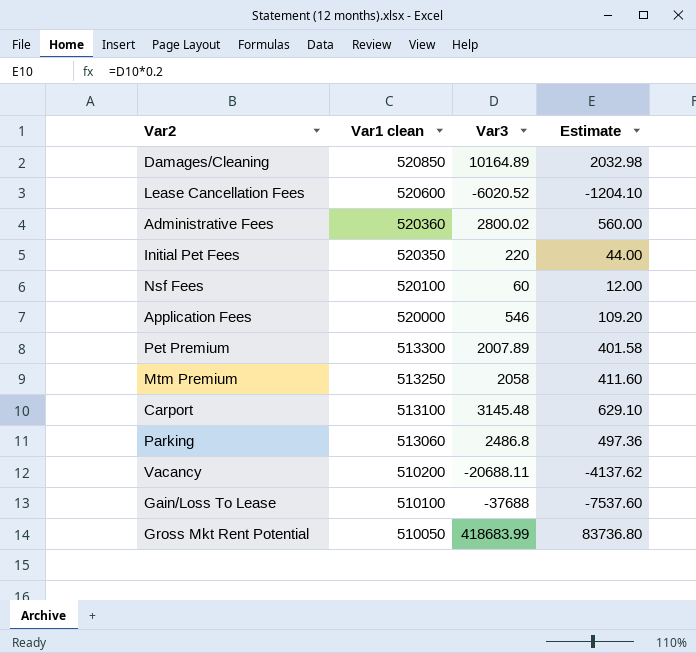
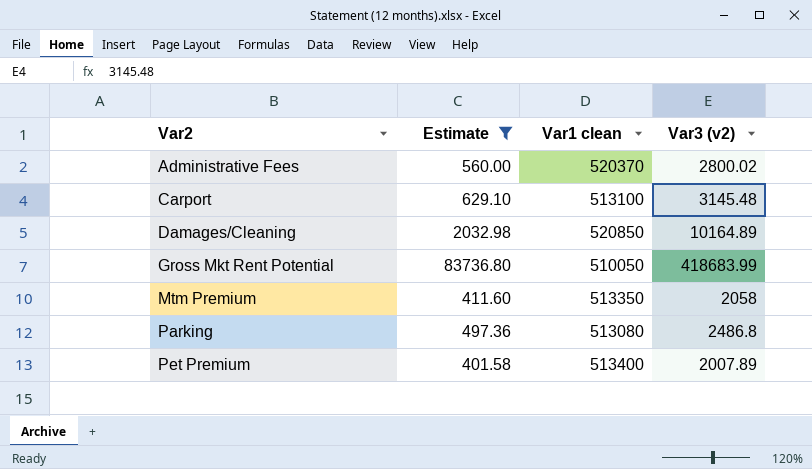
filter: none -> Estimate >= 401.58
row order: Var1 clean descending -> Var2 ascending
column Estimate | position: 4 -> 2
column name: Var3 -> Var3 (v2)
Administrative Fees | Var1 clean: 520360 -> 520370
Mtm Premium | Var1 clean: 513250 -> 513350
Parking | Var1 clean: 513060 -> 513080
Pet Premium | Var1 clean: 513300 -> 513400

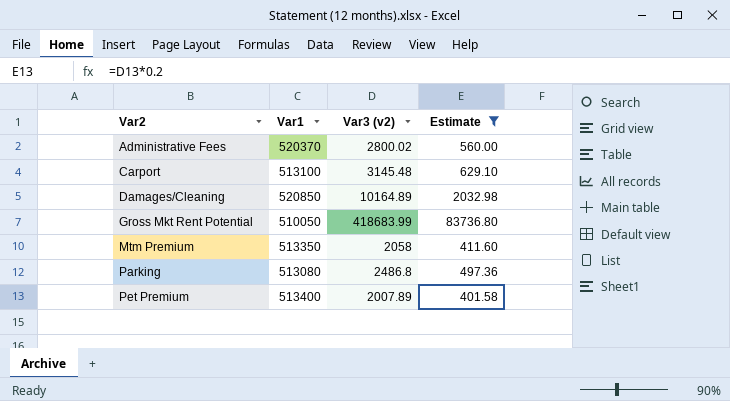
column name: Var1 clean -> Var1
column Estimate | position: 2 -> 4

